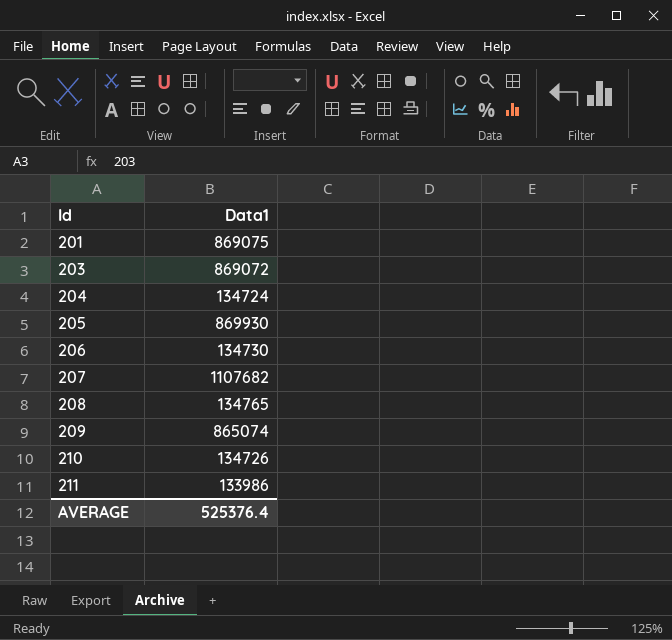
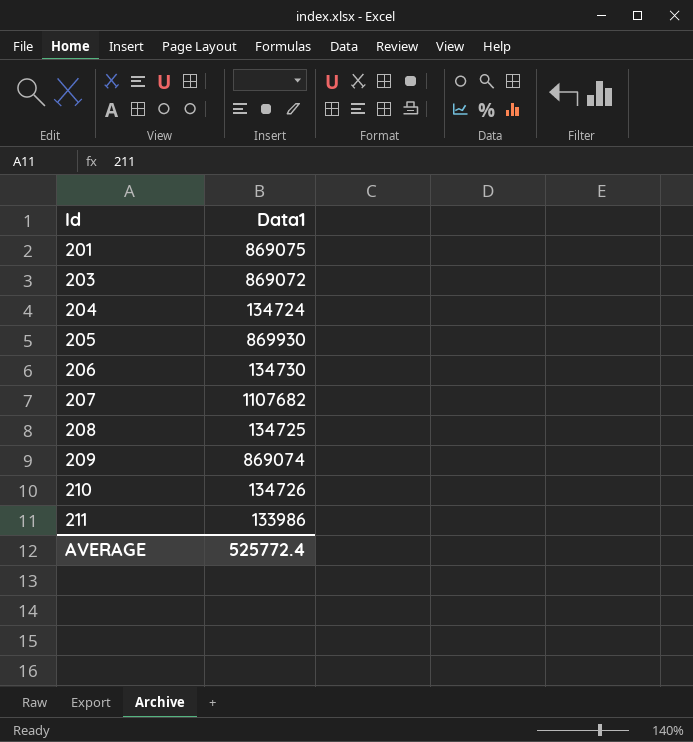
208 | Data1: 134765 -> 134725
209 | Data1: 865074 -> 869074
AVERAGE | Data1: 525376.4 -> 525772.4

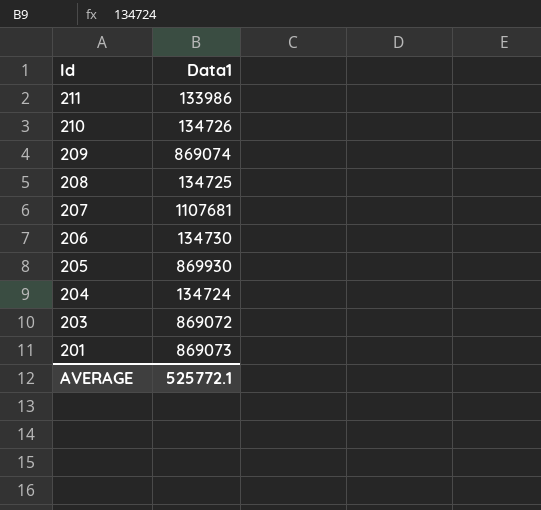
row order: Id ascending -> Id descending
207 | Data1: 1107682 -> 1107681
201 | Data1: 869075 -> 869073
AVERAGE | Data1: 525772.4 -> 525772.1

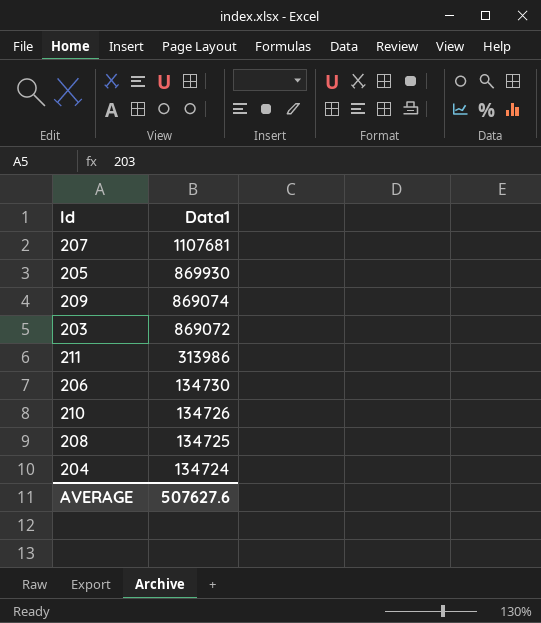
row order: Id descending -> Data1 descending
row 201: 869073 -> none
211 | Data1: 133986 -> 313986
AVERAGE | Data1: 525772.1 -> 507627.6

